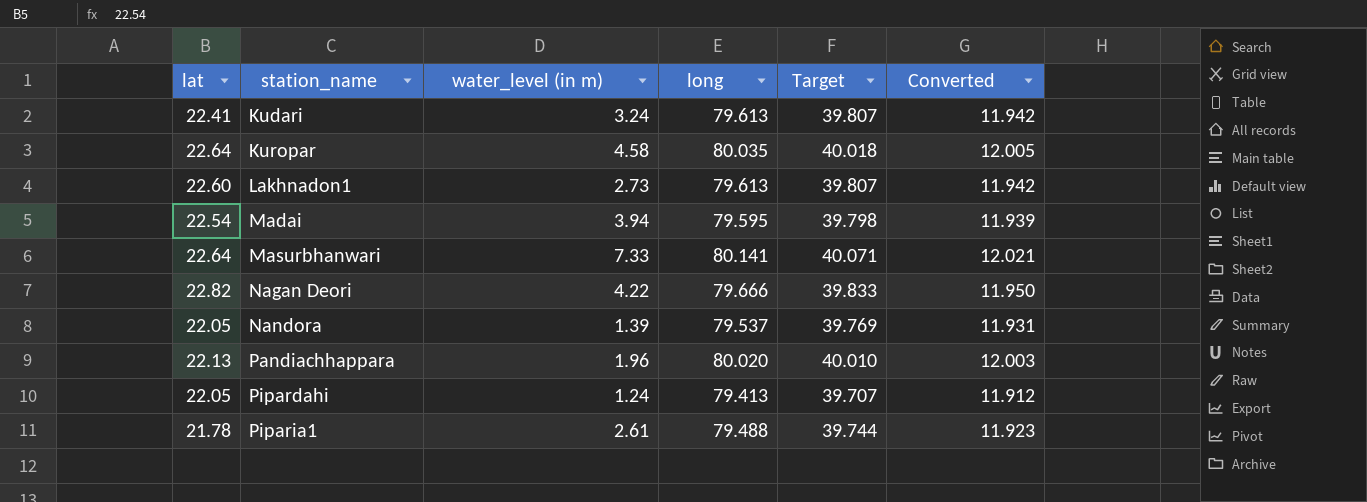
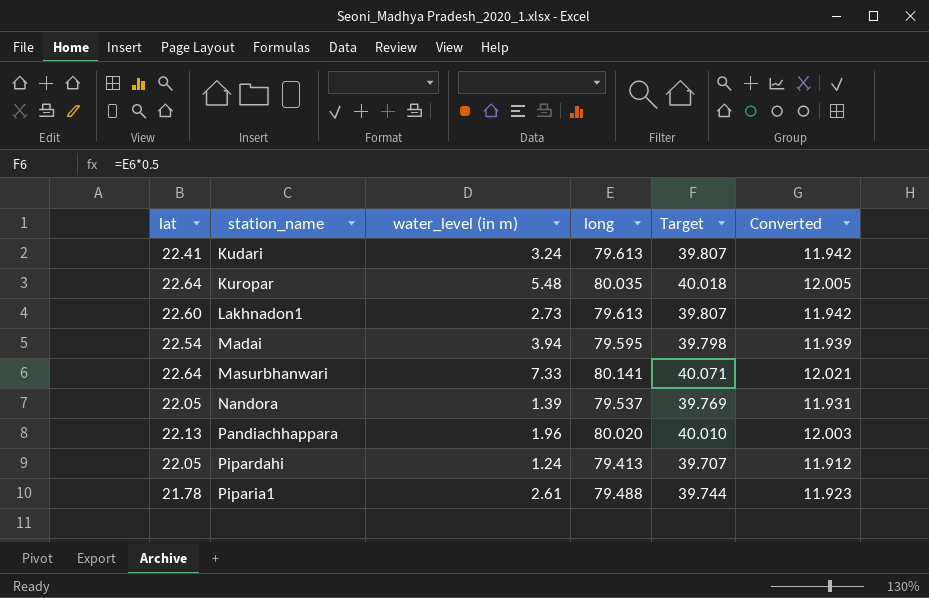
row Nagan Deori: 22.82 | 4.22 | 79.666 | 39.833 | 11.950 -> none
Kuropar | water_level (in m): 4.58 -> 5.48

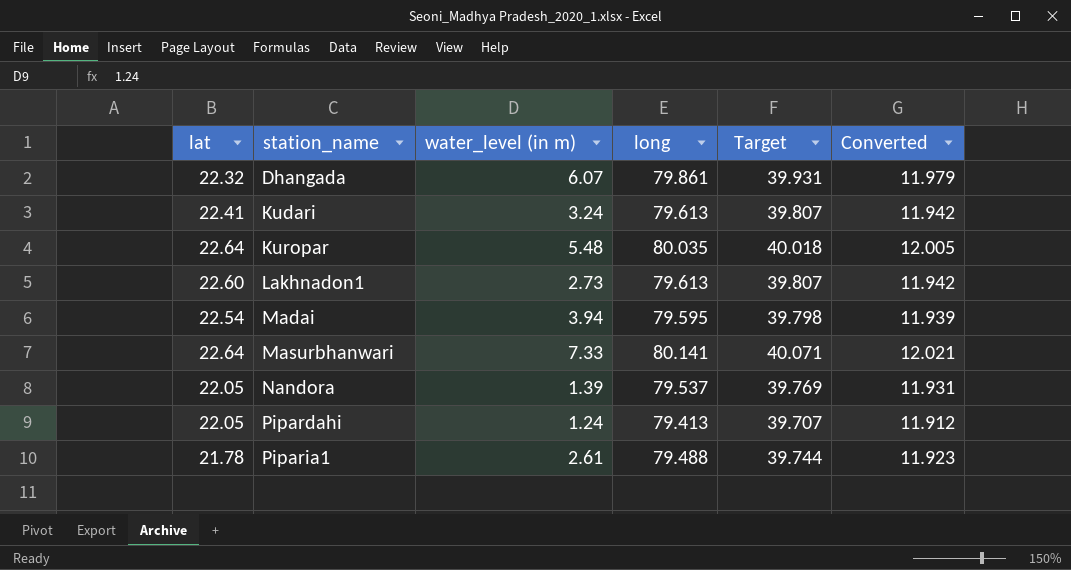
row Pandiachhappara: 22.13 | 1.96 | 80.020 | 40.010 | 12.003 -> none
row Dhangada: none -> 22.32 | 6.07 | 79.861 | 39.931 | 11.979

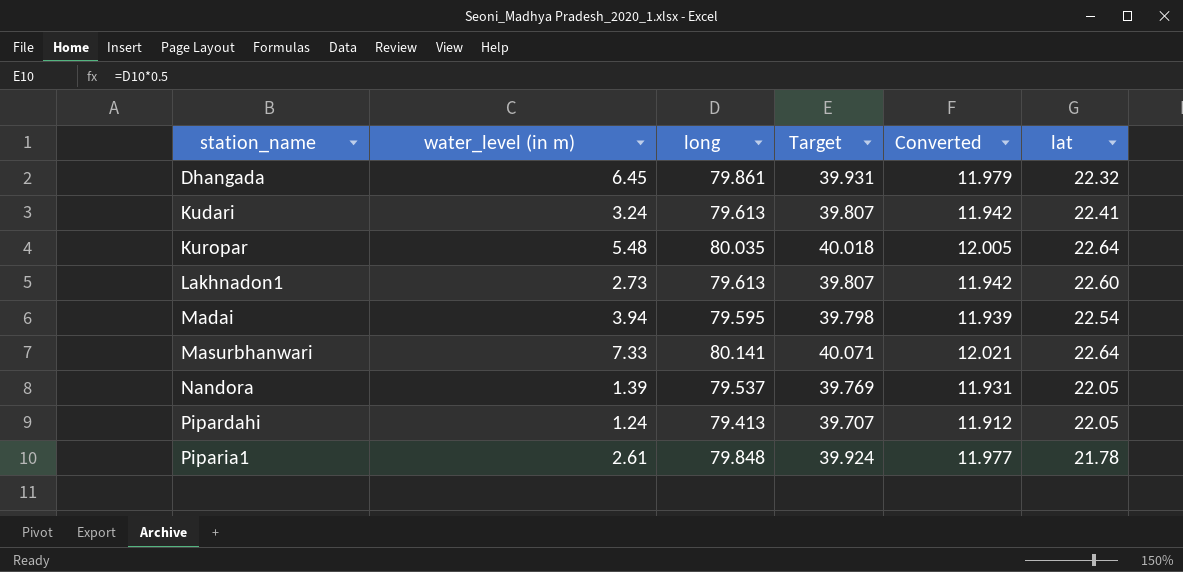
column lat | position: 1 -> 6
Dhangada | water_level (in m): 6.07 -> 6.45
Piparia1 | long: 79.488 -> 79.848
Piparia1 | Target: 39.744 -> 39.924
Piparia1 | Converted: 11.923 -> 11.977

